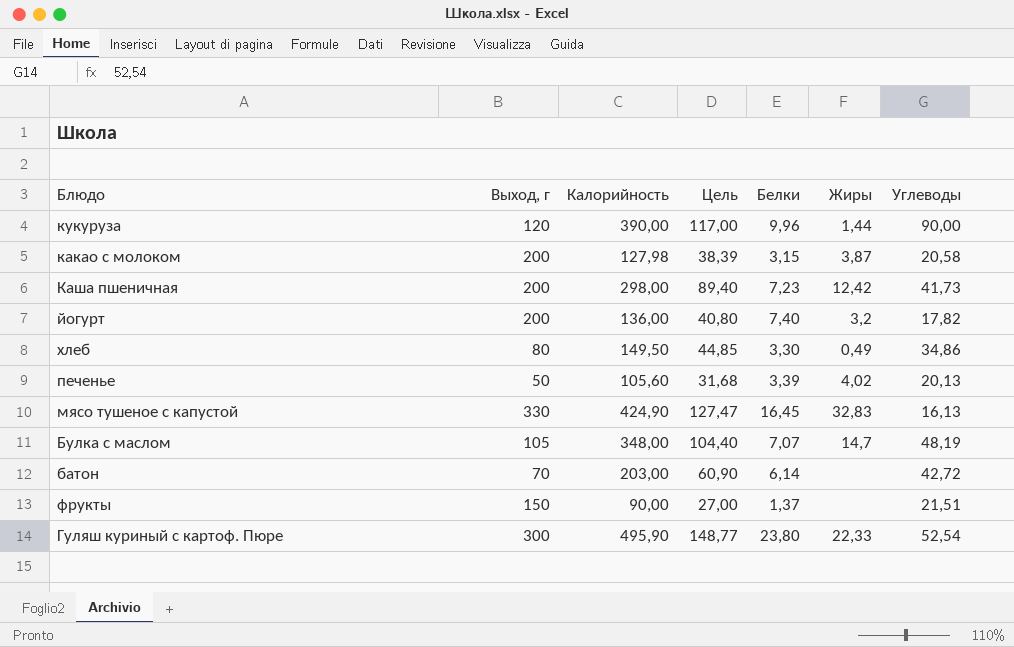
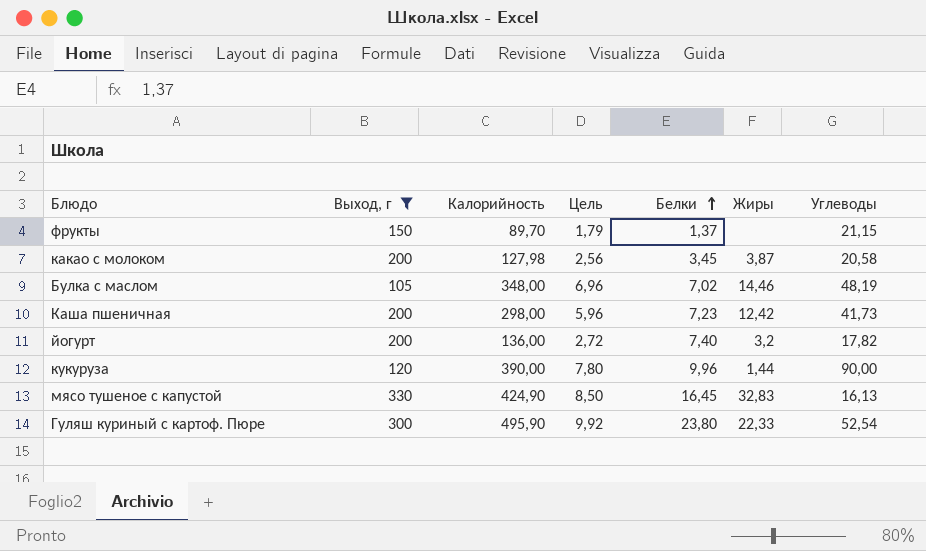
filter: none -> Выход, г >= 105
row order: none -> Белки ascending
column Цель | formula: [Калорийность] * 0,3 -> [Калорийность] * 0,02
фрукты | Калорийность: 90,00 -> 89,70
фрукты | Углеводы: 21,51 -> 21,15
какао с молоком | Белки: 3,15 -> 3,45
Булка с маслом | Белки: 7,07 -> 7,02
Булка с маслом | Жиры: 14,7 -> 14,46

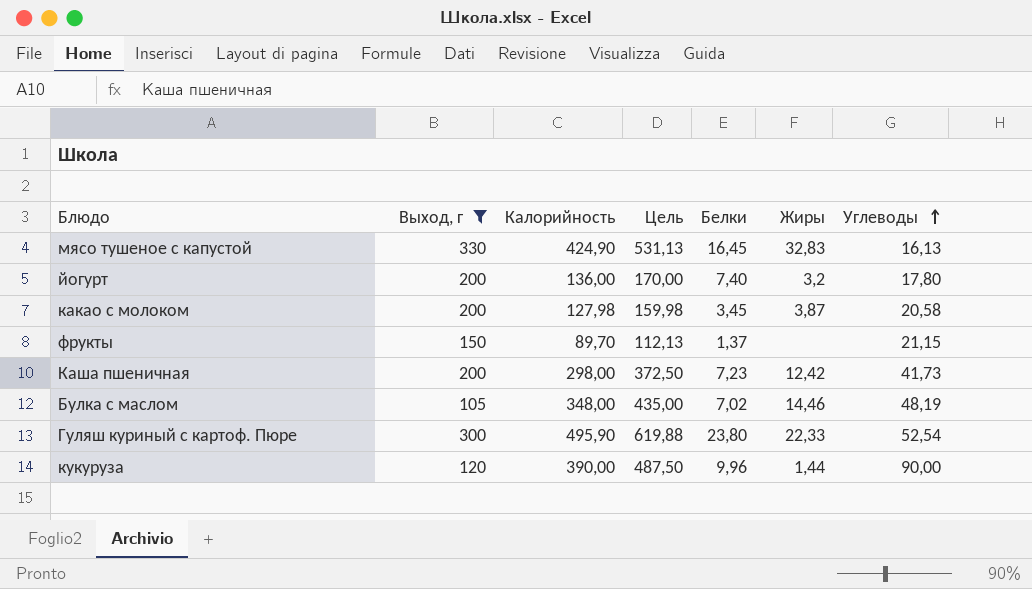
row order: Белки ascending -> Углеводы ascending
column Цель | formula: [Калорийность] * 0,02 -> [Калорийность] * 1,25
йогурт | Углеводы: 17,82 -> 17,80

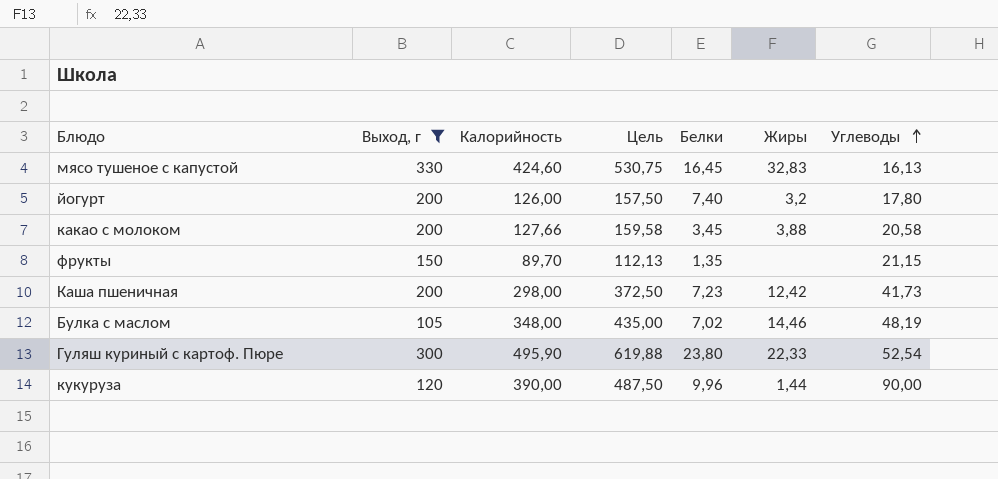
мясо тушеное с капустой | Калорийность: 424,90 -> 424,60
мясо тушеное с капустой | Цель: 531,13 -> 530,75
йогурт | Калорийность: 136,00 -> 126,00
йогурт | Цель: 170,00 -> 157,50
какао с молоком | Калорийность: 127,98 -> 127,66
какао с молоком | Цель: 159,98 -> 159,58
какао с молоком | Жиры: 3,87 -> 3,88
фрукты | Белки: 1,37 -> 1,35

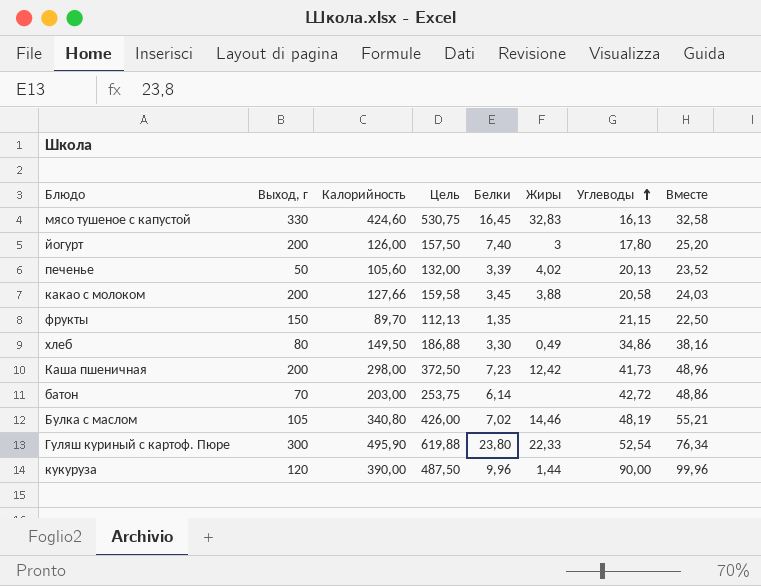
filter: Выход, г >= 105 -> none
column Вместе | formula: none -> [Белки] + [Углеводы]
йогурт | Жиры: 3,2 -> 3
Булка с маслом | Калорийность: 348,00 -> 340,80
Булка с маслом | Цель: 435,00 -> 426,00

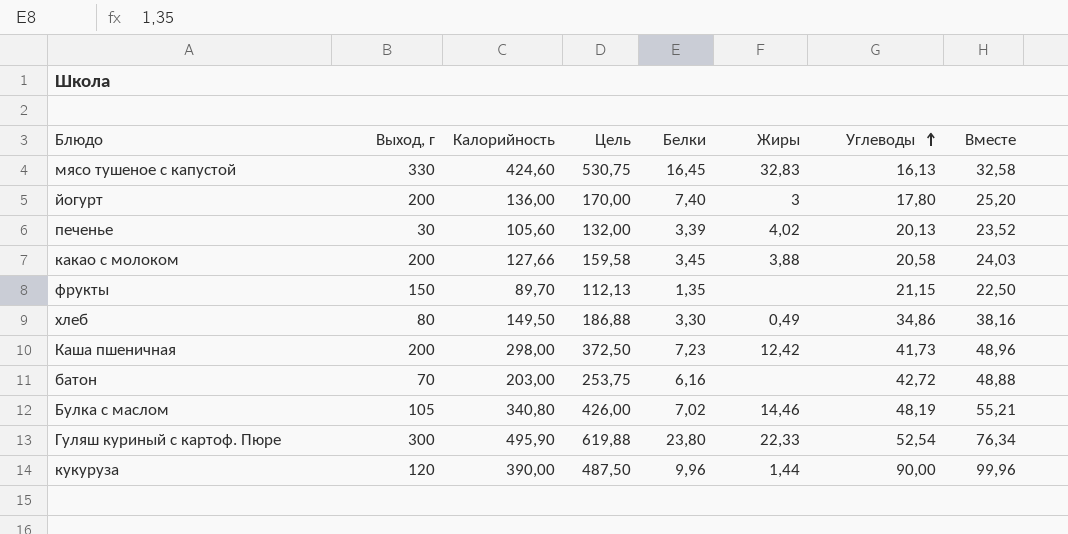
йогурт | Калорийность: 126,00 -> 136,00
йогурт | Цель: 157,50 -> 170,00
печенье | Выход, г: 50 -> 30
батон | Белки: 6,14 -> 6,16
батон | Вместе: 48,86 -> 48,88

